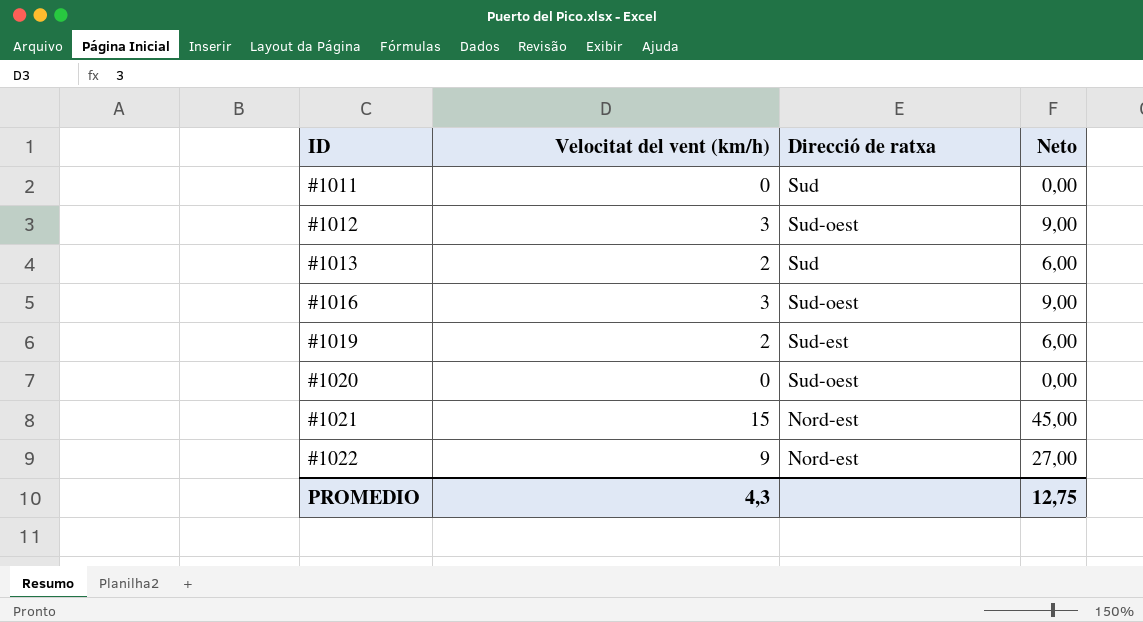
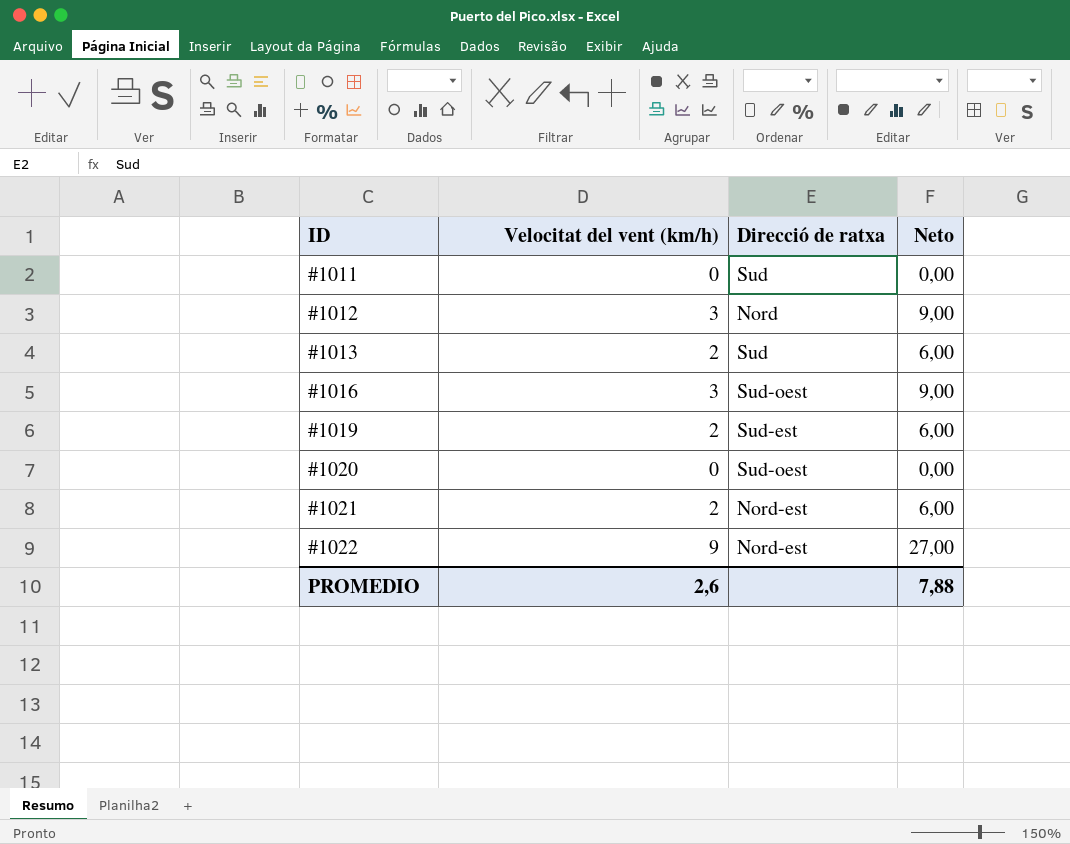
#1012 | Direcció de ratxa: Sud-oest -> Nord
#1021 | Velocitat del vent (km/h): 15 -> 2
#1021 | Neto: 45,00 -> 6,00
PROMEDIO | Velocitat del vent (km/h): 4,3 -> 2,6
PROMEDIO | Neto: 12,75 -> 7,88

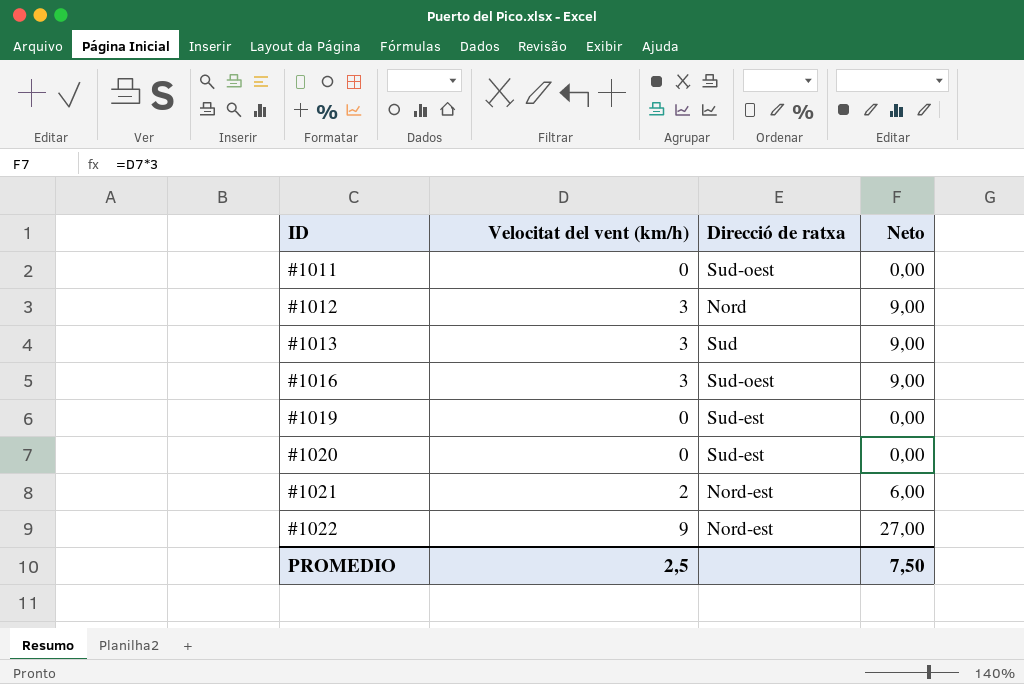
#1011 | Direcció de ratxa: Sud -> Sud-oest
#1013 | Velocitat del vent (km/h): 2 -> 3
#1013 | Neto: 6,00 -> 9,00
#1019 | Velocitat del vent (km/h): 2 -> 0
#1019 | Neto: 6,00 -> 0,00
#1020 | Direcció de ratxa: Sud-oest -> Sud-est
PROMEDIO | Velocitat del vent (km/h): 2,6 -> 2,5
PROMEDIO | Neto: 7,88 -> 7,50

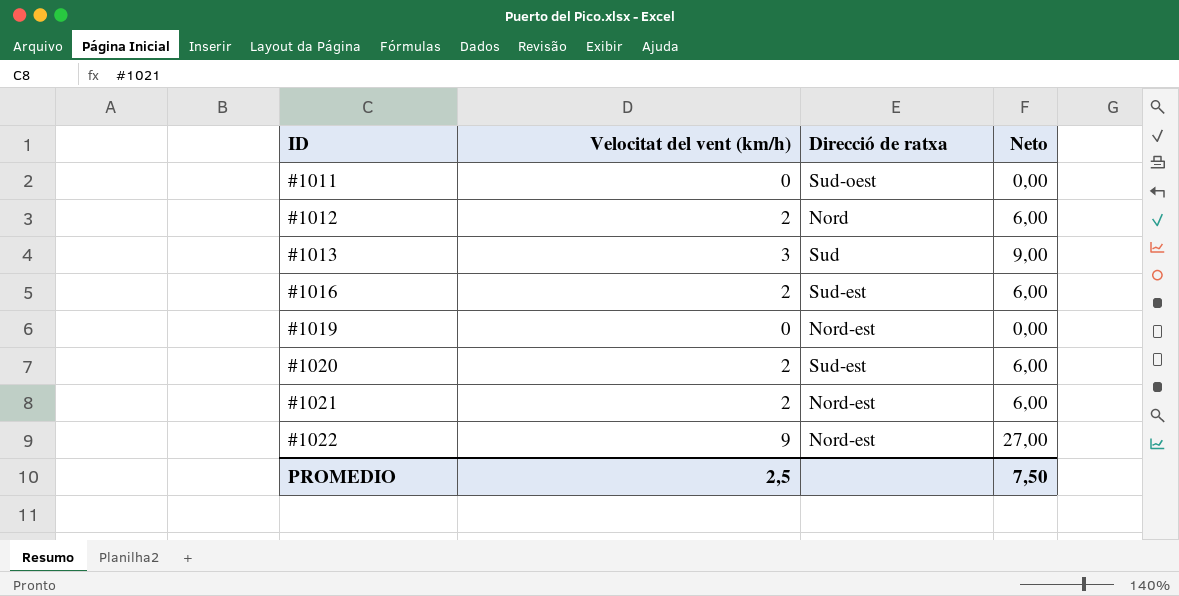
#1012 | Velocitat del vent (km/h): 3 -> 2
#1012 | Neto: 9,00 -> 6,00
#1016 | Velocitat del vent (km/h): 3 -> 2
#1016 | Direcció de ratxa: Sud-oest -> Sud-est
#1016 | Neto: 9,00 -> 6,00
#1019 | Direcció de ratxa: Sud-est -> Nord-est
#1020 | Velocitat del vent (km/h): 0 -> 2
#1020 | Neto: 0,00 -> 6,00

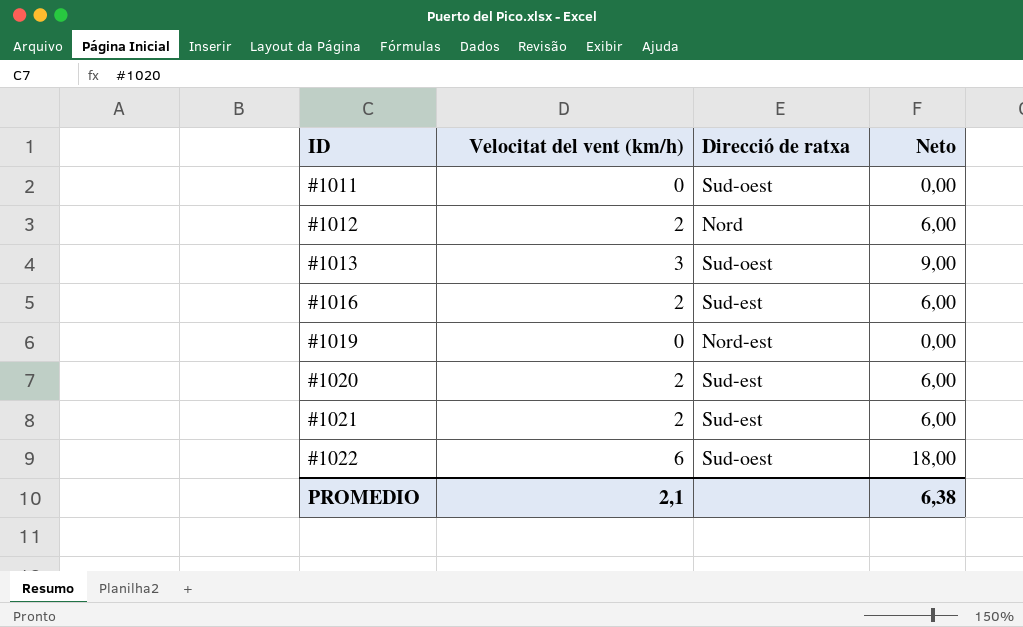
#1013 | Direcció de ratxa: Sud -> Sud-oest
#1021 | Direcció de ratxa: Nord-est -> Sud-est
#1022 | Velocitat del vent (km/h): 9 -> 6
#1022 | Direcció de ratxa: Nord-est -> Sud-oest
#1022 | Neto: 27,00 -> 18,00
PROMEDIO | Velocitat del vent (km/h): 2,5 -> 2,1
PROMEDIO | Neto: 7,50 -> 6,38

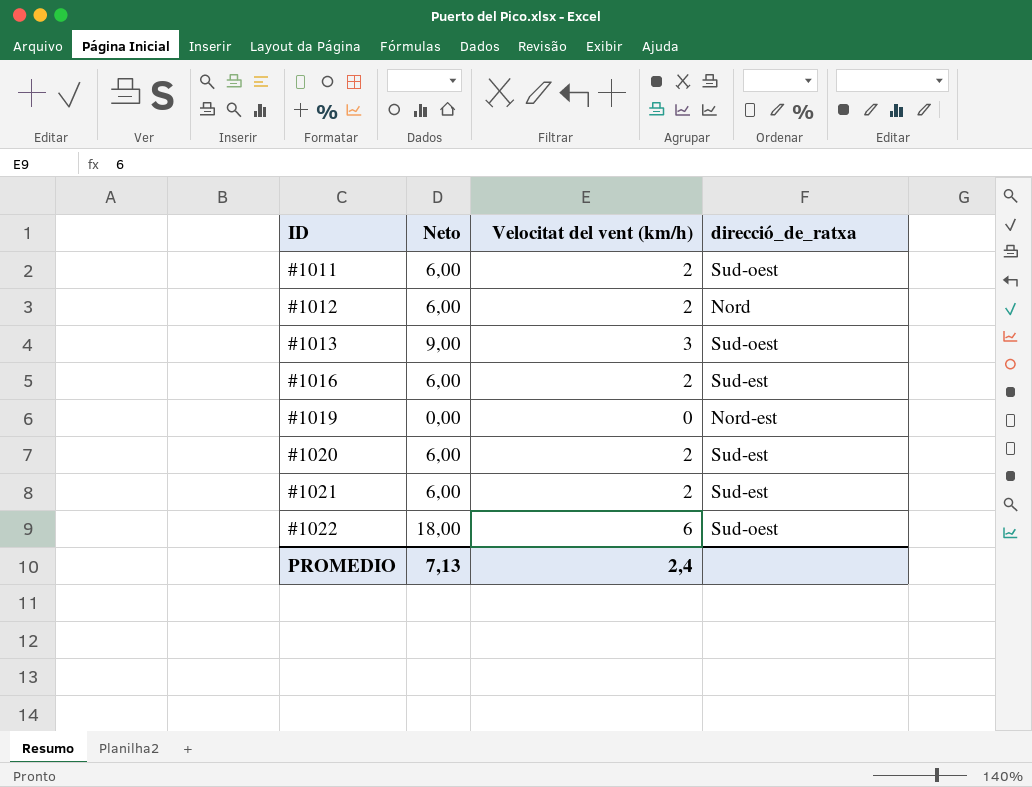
column Neto | position: 4 -> 2
column name: Direcció de ratxa -> direcció_de_ratxa
#1011 | Neto: 0,00 -> 6,00
#1011 | Velocitat del vent (km/h): 0 -> 2
PROMEDIO | Neto: 6,38 -> 7,13
PROMEDIO | Velocitat del vent (km/h): 2,1 -> 2,4

